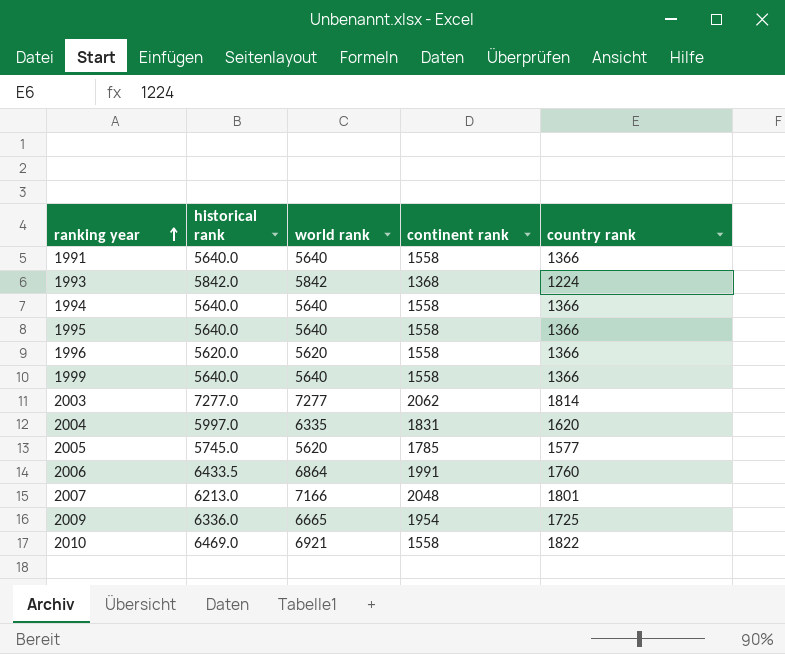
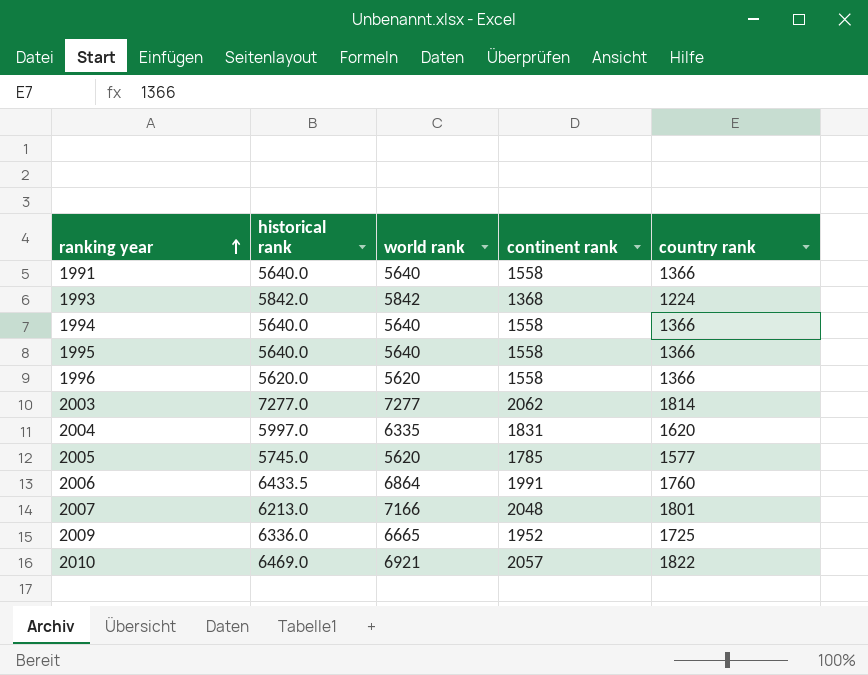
row 1999: 5640.0 | 5640 | 1558 | 1366 -> none
2009 | continent rank: 1954 -> 1952
2010 | continent rank: 1558 -> 2057

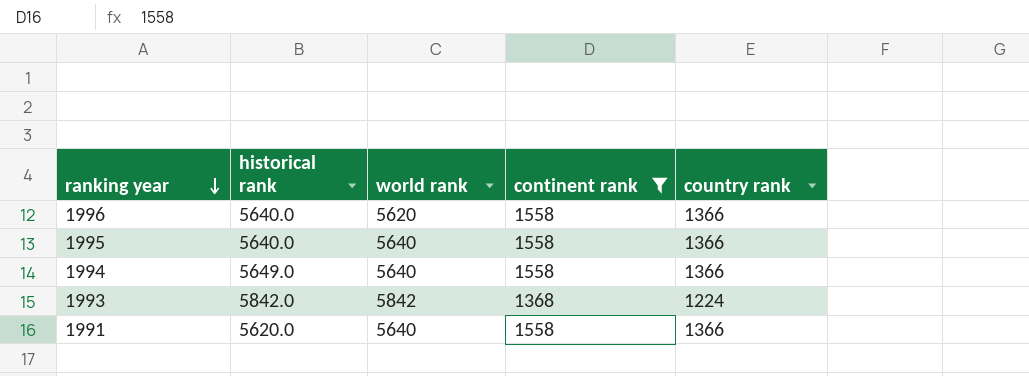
filter: none -> continent rank <= 1558
row order: ranking year ascending -> ranking year descending
1996 | historical rank: 5620.0 -> 5640.0
1994 | historical rank: 5640.0 -> 5649.0
1991 | historical rank: 5640.0 -> 5620.0

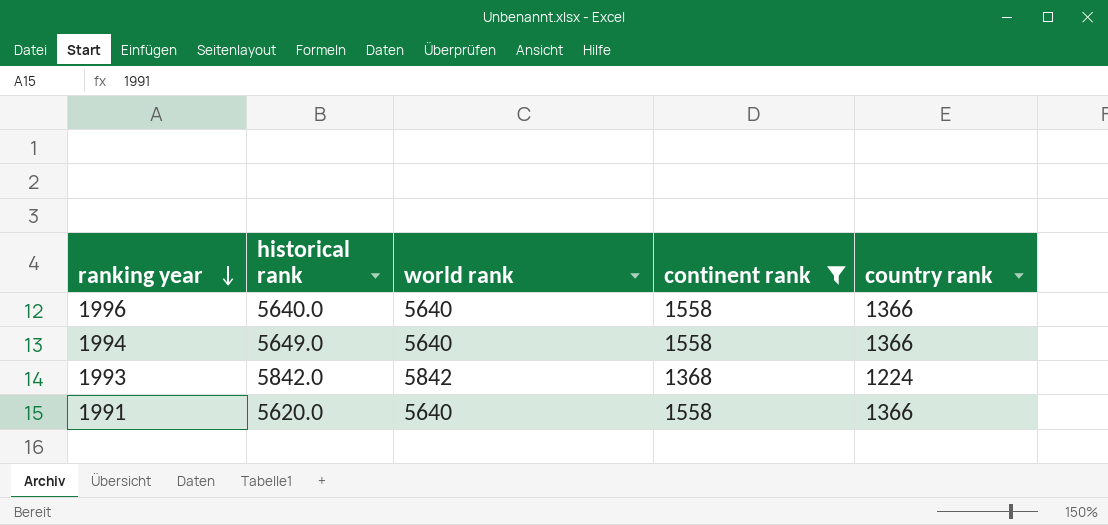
row 1995: 5640.0 | 5640 | 1558 | 1366 -> none
1996 | world rank: 5620 -> 5640

